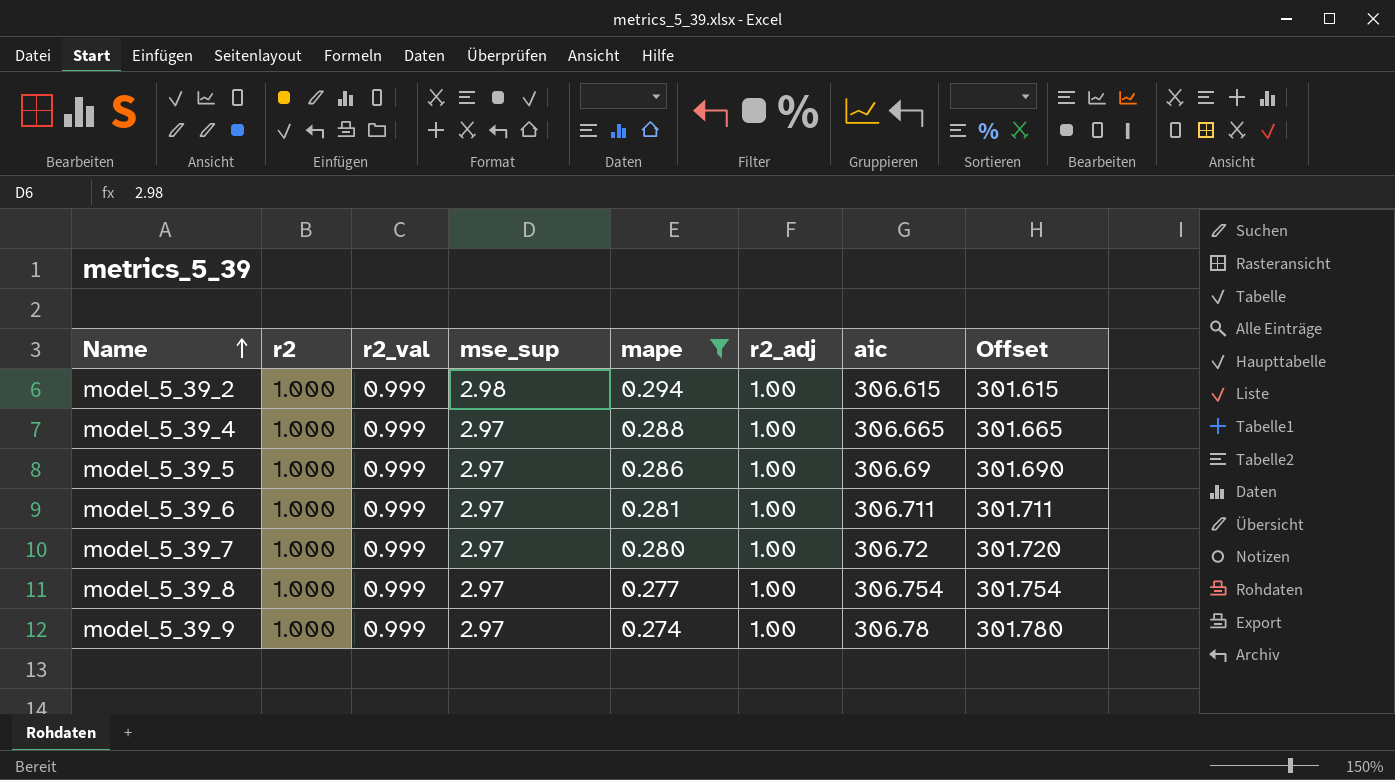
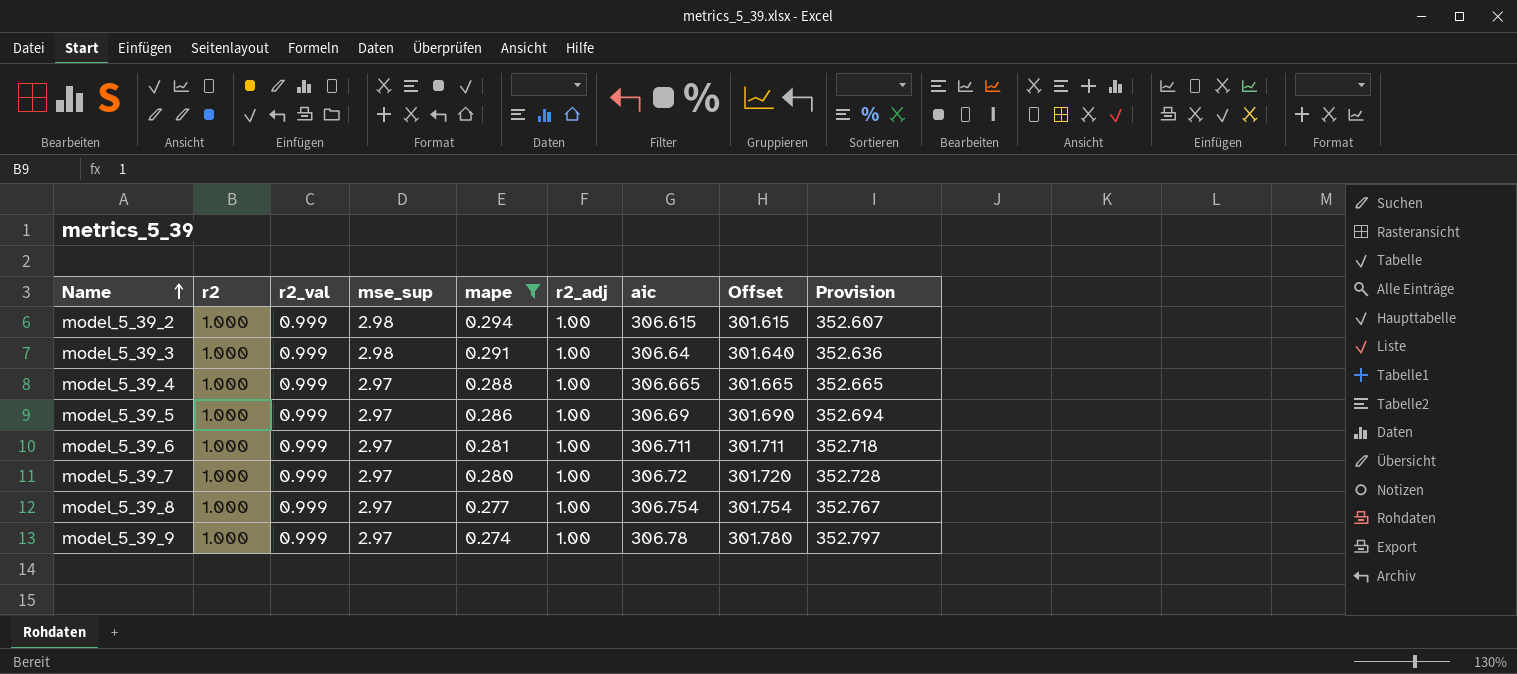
column Provision | formula: none -> [aic] * 1.15
row model_5_39_3: none -> 1.000 | 0.999 | 2.98 | 0.291 | 1.00 | 306.64 | 301.640 | 352.636

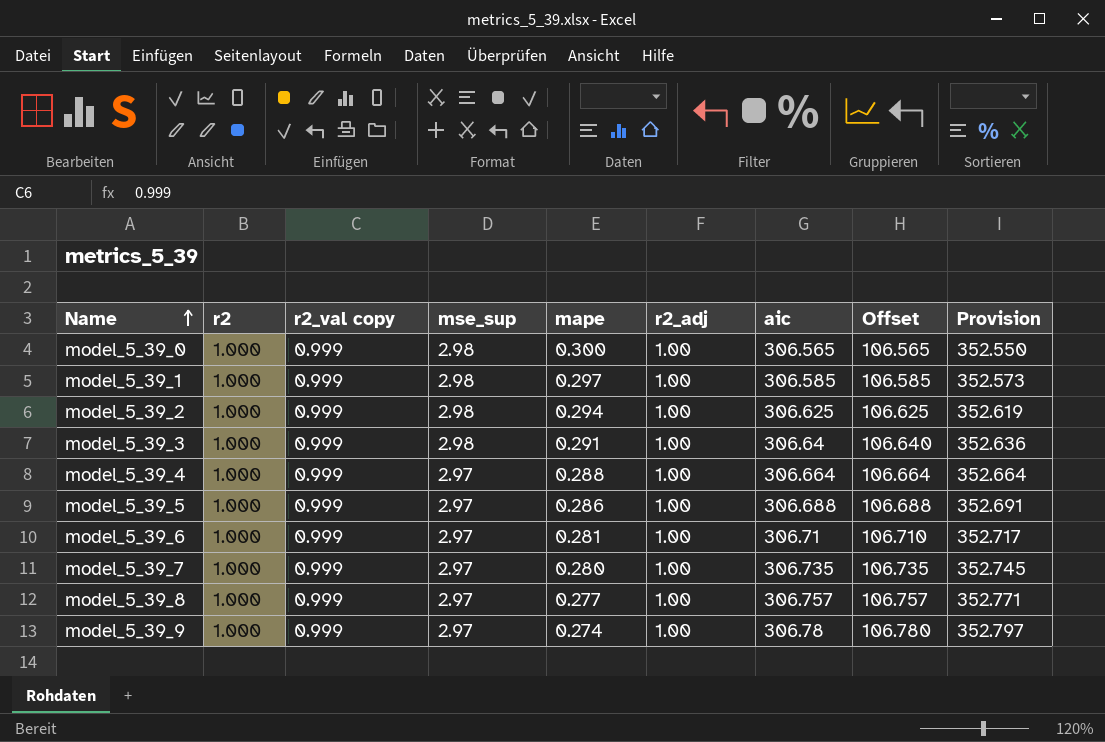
filter: mape <= 0.294 -> none
column name: r2_val -> r2_val copy
column Offset | formula: [aic] - 5 -> [aic] - 200
model_5_39_2 | aic: 306.615 -> 306.625
model_5_39_2 | Provision: 352.607 -> 352.619
model_5_39_4 | aic: 306.665 -> 306.664
model_5_39_4 | Provision: 352.665 -> 352.664
model_5_39_5 | aic: 306.69 -> 306.688
model_5_39_5 | Provision: 352.694 -> 352.691
model_5_39_6 | aic: 306.711 -> 306.71
model_5_39_6 | Provision: 352.718 -> 352.717
model_5_39_7 | aic: 306.72 -> 306.735
model_5_39_7 | Provision: 352.728 -> 352.745
model_5_39_8 | aic: 306.754 -> 306.757
model_5_39_8 | Provision: 352.767 -> 352.771

